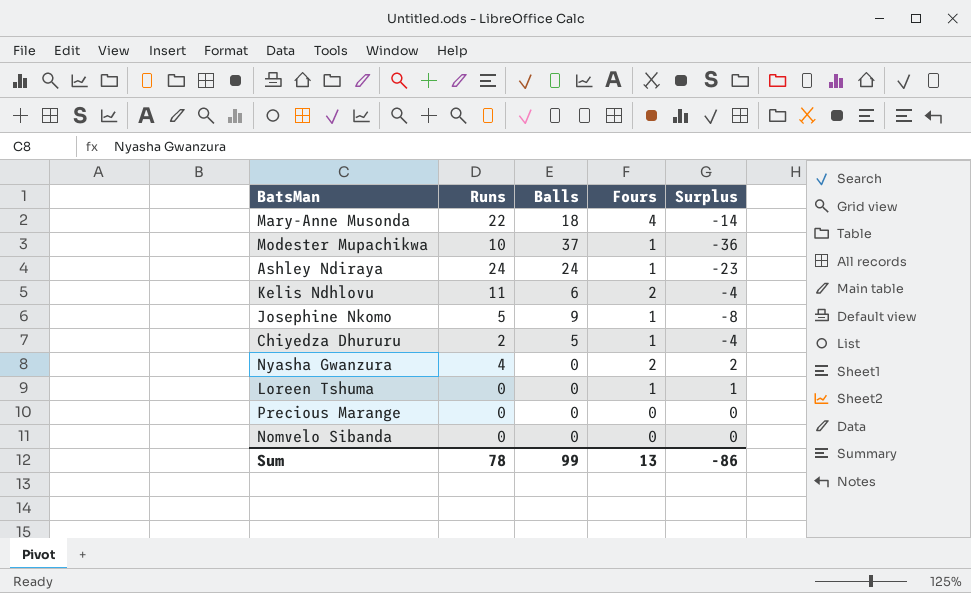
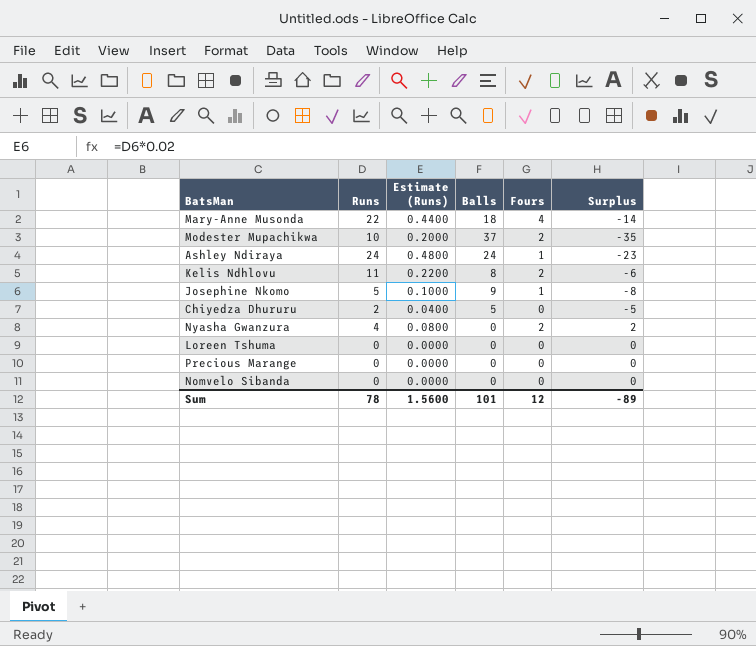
column Estimate (Runs) | formula: none -> [Runs] * 0.02
Modester Mupachikwa | Fours: 1 -> 2
Modester Mupachikwa | Surplus: -36 -> -35
Kelis Ndhlovu | Balls: 6 -> 8
Kelis Ndhlovu | Surplus: -4 -> -6
Chiyedza Dhururu | Fours: 1 -> 0
Chiyedza Dhururu | Surplus: -4 -> -5
Loreen Tshuma | Fours: 1 -> 0
Loreen Tshuma | Surplus: 1 -> 0
Sum | Balls: 99 -> 101
Sum | Fours: 13 -> 12
Sum | Surplus: -86 -> -89

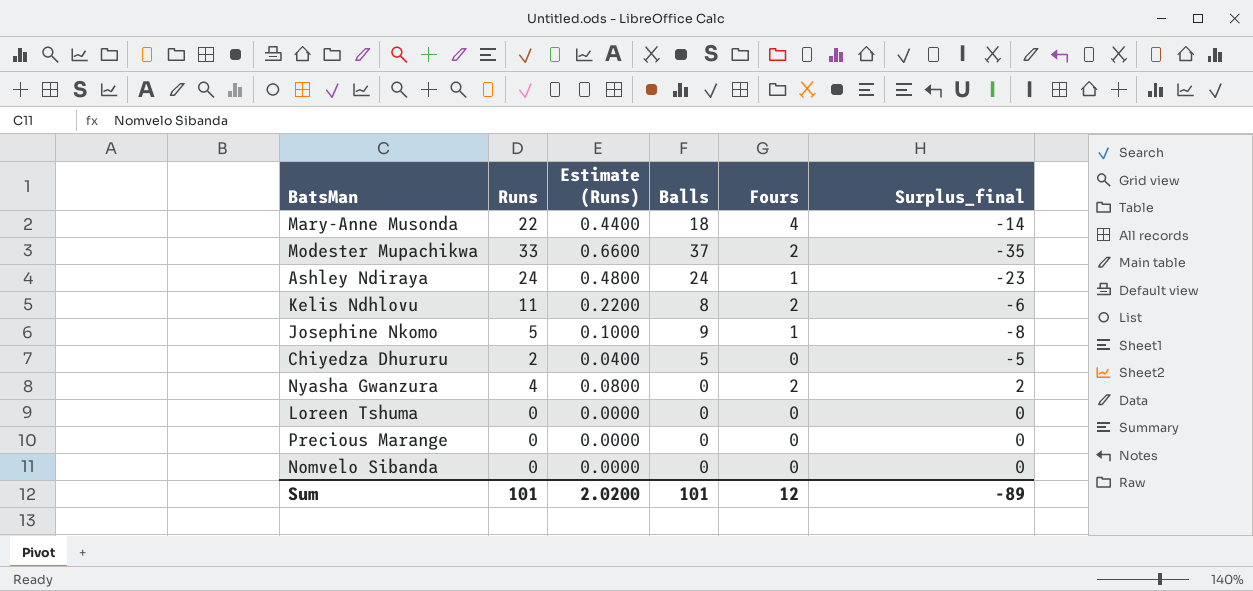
column name: Surplus -> Surplus_final
Modester Mupachikwa | Runs: 10 -> 33
Modester Mupachikwa | Estimate (Runs): 0.2000 -> 0.6600
Sum | Runs: 78 -> 101
Sum | Estimate (Runs): 1.5600 -> 2.0200

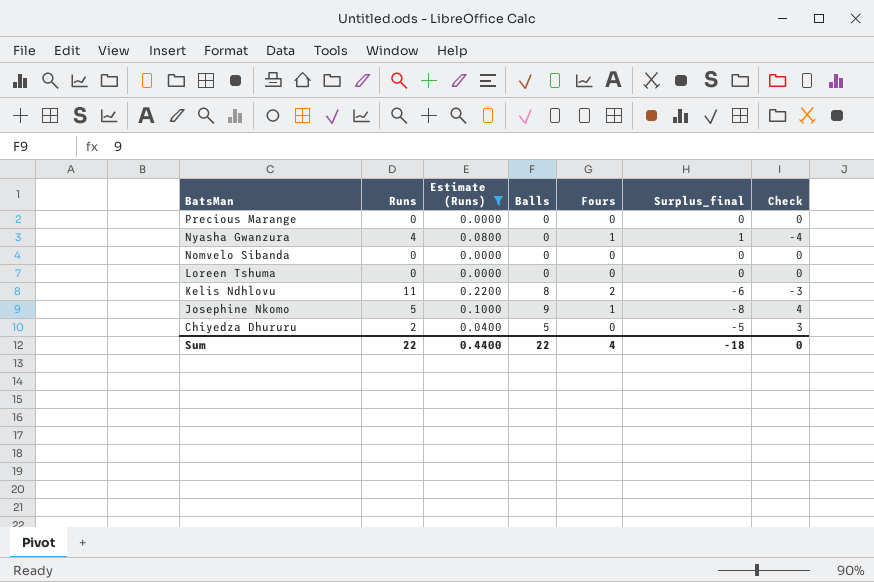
filter: none -> Estimate (Runs) <= 0.2200
row order: none -> BatsMan descending
column Check | formula: none -> [Balls] - [Runs]
Nyasha Gwanzura | Fours: 2 -> 1
Nyasha Gwanzura | Surplus_final: 2 -> 1
Sum | Runs: 101 -> 22
Sum | Estimate (Runs): 2.0200 -> 0.4400
Sum | Balls: 101 -> 22
Sum | Fours: 12 -> 4
Sum | Surplus_final: -89 -> -18

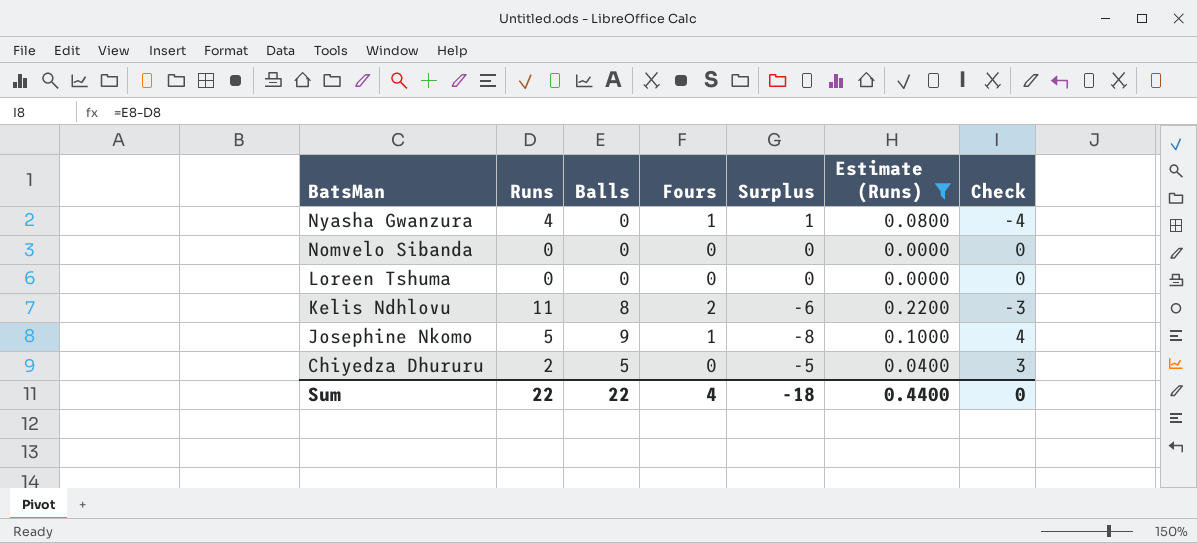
column name: Surplus_final -> Surplus
column Estimate (Runs) | position: 3 -> 6
row Precious Marange: 0 | 0.0000 | 0 | 0 | 0 | 0 -> none

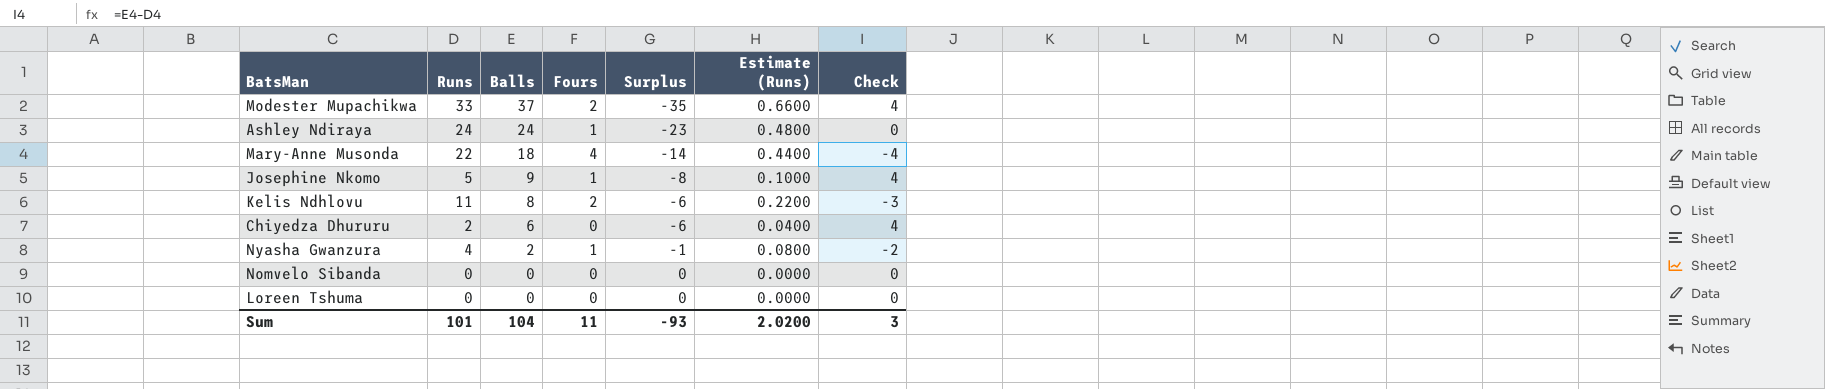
filter: Estimate (Runs) <= 0.2200 -> none
row order: BatsMan descending -> Balls descending
Chiyedza Dhururu | Balls: 5 -> 6
Chiyedza Dhururu | Surplus: -5 -> -6
Chiyedza Dhururu | Check: 3 -> 4
Nyasha Gwanzura | Balls: 0 -> 2
Nyasha Gwanzura | Surplus: 1 -> -1
Nyasha Gwanzura | Check: -4 -> -2
Sum | Runs: 22 -> 101
Sum | Balls: 22 -> 104
Sum | Fours: 4 -> 11
Sum | Surplus: -18 -> -93
Sum | Estimate (Runs): 0.4400 -> 2.0200
Sum | Check: 0 -> 3

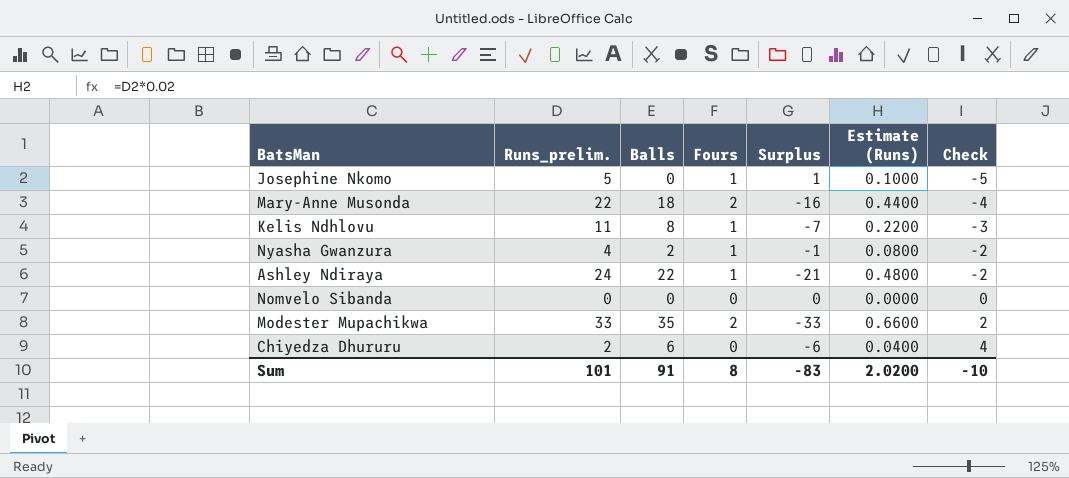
row order: Balls descending -> Check ascending
column name: Runs -> Runs_prelim.
row Loreen Tshuma: 0 | 0 | 0 | 0 | 0.0000 | 0 -> none
Josephine Nkomo | Balls: 9 -> 0
Josephine Nkomo | Surplus: -8 -> 1
Josephine Nkomo | Check: 4 -> -5
Mary-Anne Musonda | Fours: 4 -> 2
Mary-Anne Musonda | Surplus: -14 -> -16
Kelis Ndhlovu | Fours: 2 -> 1
Kelis Ndhlovu | Surplus: -6 -> -7
Ashley Ndiraya | Balls: 24 -> 22
Ashley Ndiraya | Surplus: -23 -> -21
Ashley Ndiraya | Check: 0 -> -2
Modester Mupachikwa | Balls: 37 -> 35
Modester Mupachikwa | Surplus: -35 -> -33
Modester Mupachikwa | Check: 4 -> 2
Sum | Balls: 104 -> 91
Sum | Fours: 11 -> 8
Sum | Surplus: -93 -> -83
Sum | Check: 3 -> -10

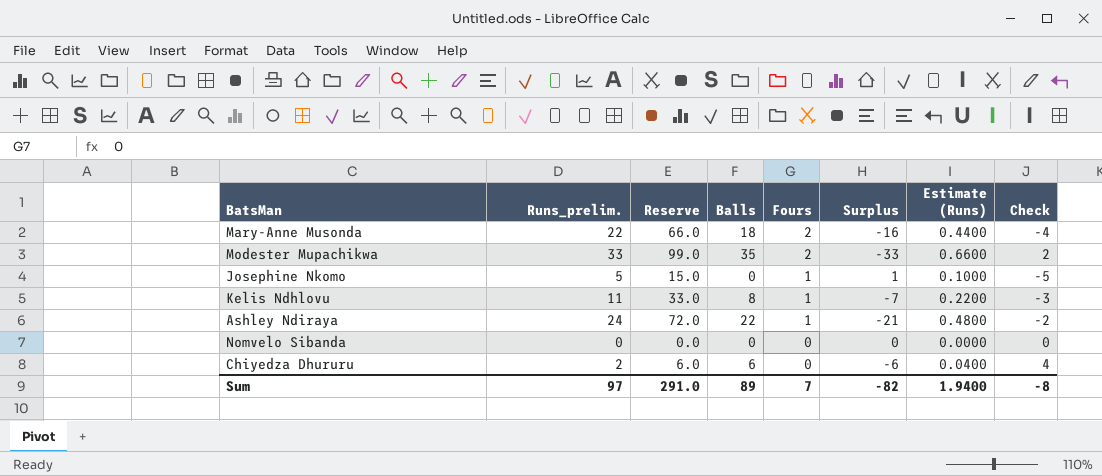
row order: Check ascending -> Fours descending
column Reserve | formula: none -> [Runs_prelim.] * 3
row Nyasha Gwanzura: 4 | 2 | 1 | -1 | 0.0800 | -2 -> none
Sum | Runs_prelim.: 101 -> 97
Sum | Balls: 91 -> 89
Sum | Fours: 8 -> 7
Sum | Surplus: -83 -> -82
Sum | Estimate (Runs): 2.0200 -> 1.9400
Sum | Check: -10 -> -8

